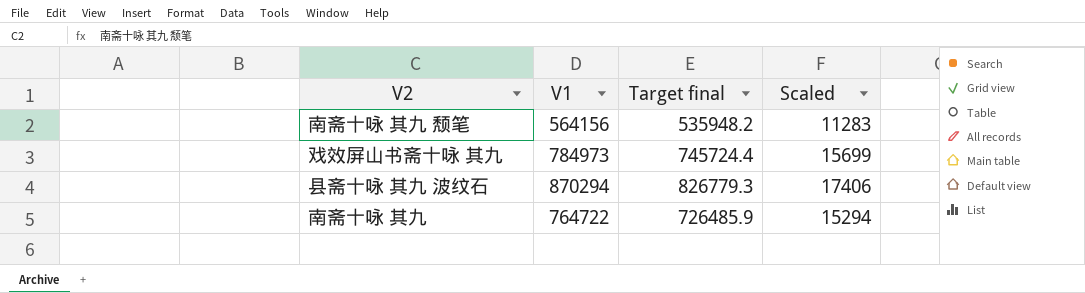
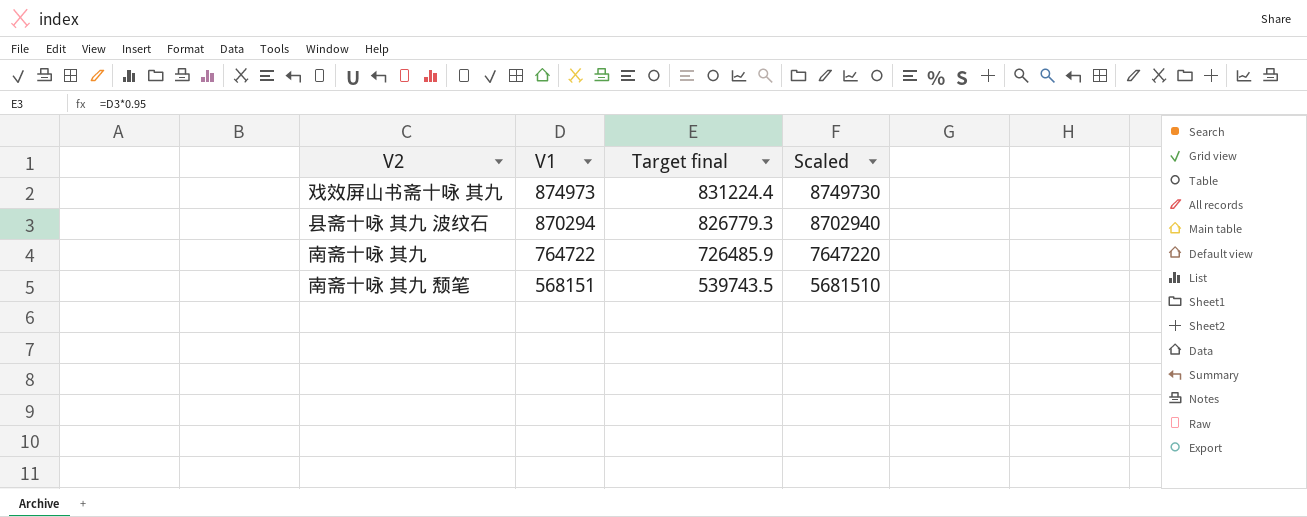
row order: none -> V1 descending
column Scaled | formula: [V1] * 0.02 -> [V1] * 10
戏效屏山书斋十咏 其九 | V1: 784973 -> 874973
戏效屏山书斋十咏 其九 | Target final: 745724.4 -> 831224.4
南斋十咏 其九 颓笔 | V1: 564156 -> 568151
南斋十咏 其九 颓笔 | Target final: 535948.2 -> 539743.5

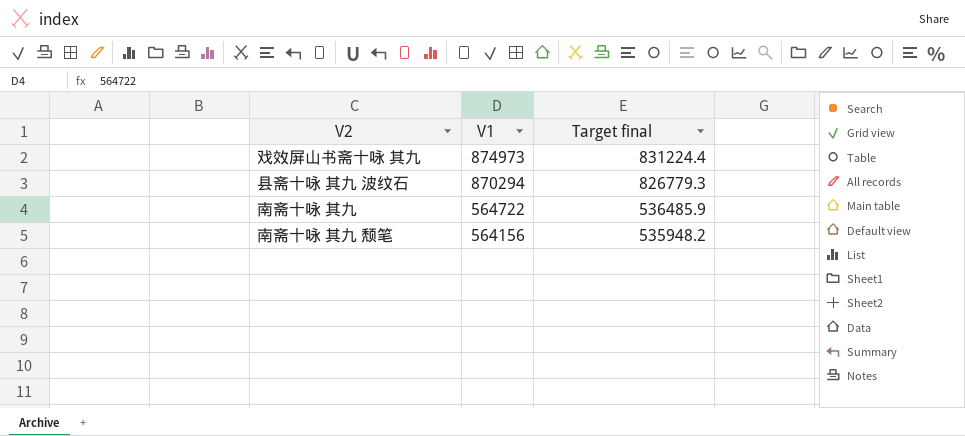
column Scaled | formula: [V1] * 10 -> none
南斋十咏 其九 | V1: 764722 -> 564722
南斋十咏 其九 | Target final: 726485.9 -> 536485.9
南斋十咏 其九 颓笔 | V1: 568151 -> 564156
南斋十咏 其九 颓笔 | Target final: 539743.5 -> 535948.2

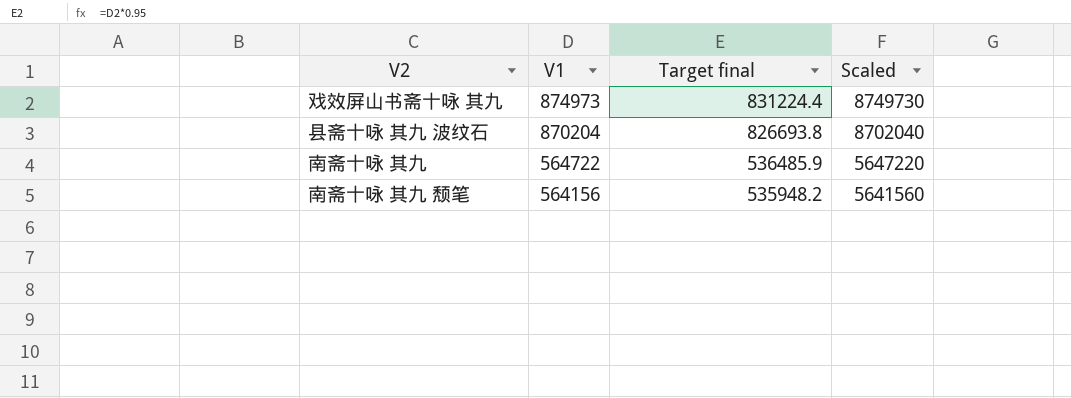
column Scaled | formula: none -> [V1] * 10
县斋十咏 其九 波纹石 | V1: 870294 -> 870204
县斋十咏 其九 波纹石 | Target final: 826779.3 -> 826693.8

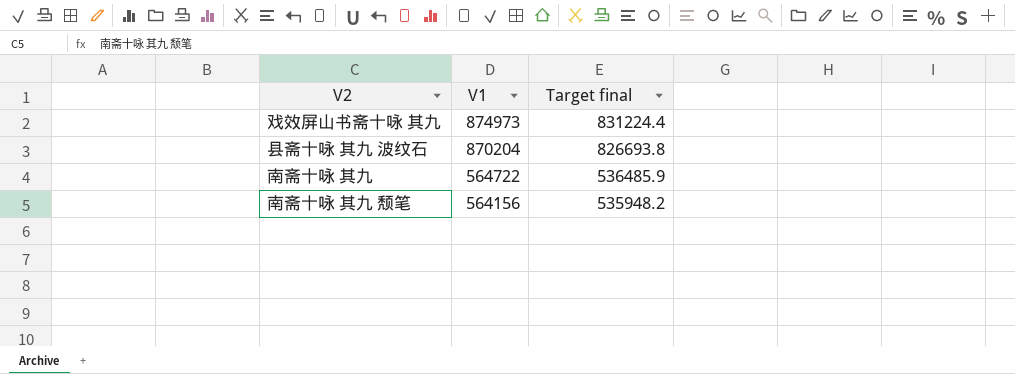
column Scaled | formula: [V1] * 10 -> none

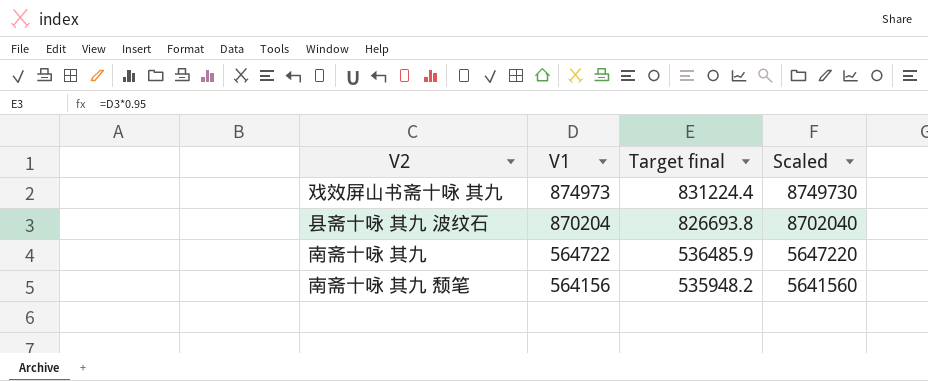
column Scaled | formula: none -> [V1] * 10

